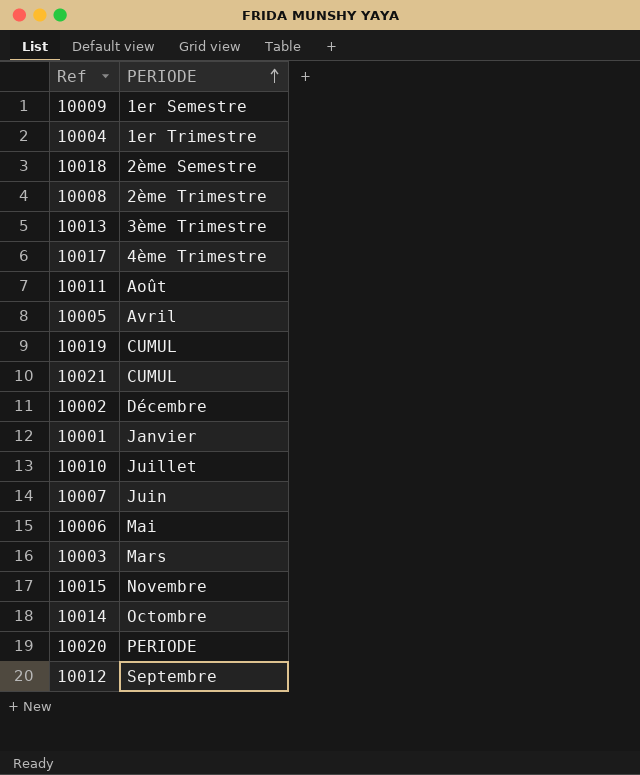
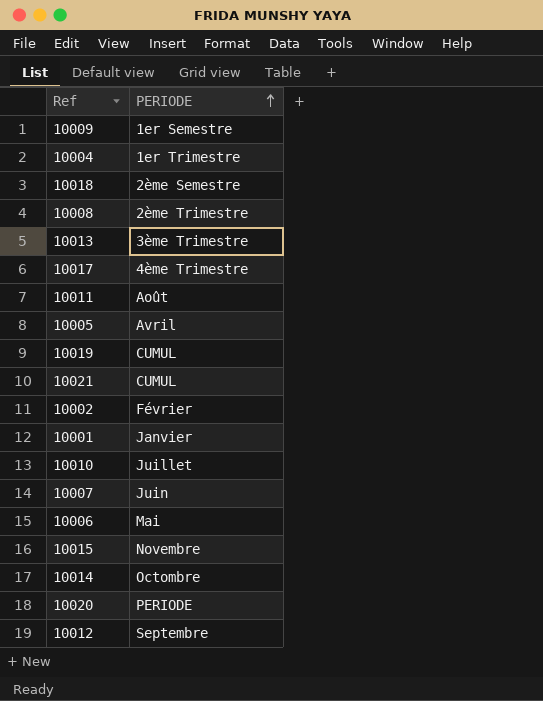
row 10003: Mars -> none
10002 | PERIODE: Décembre -> Février

